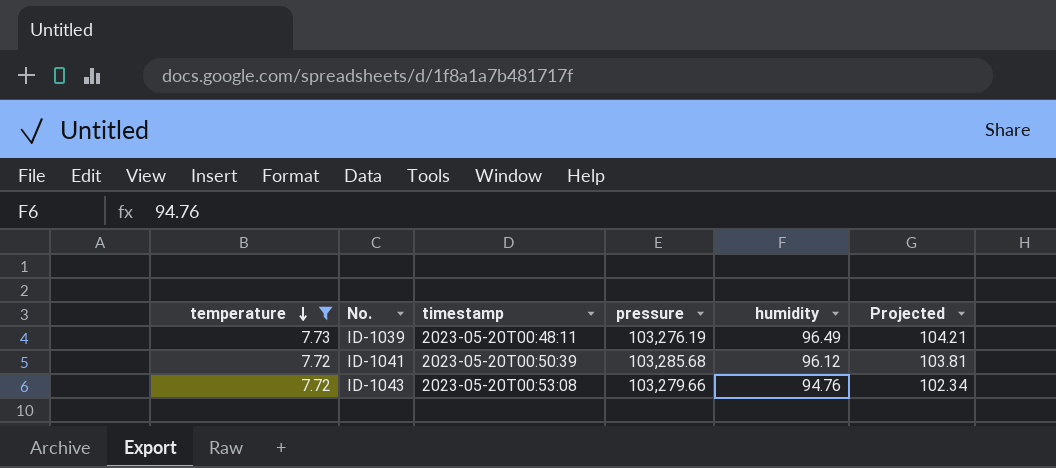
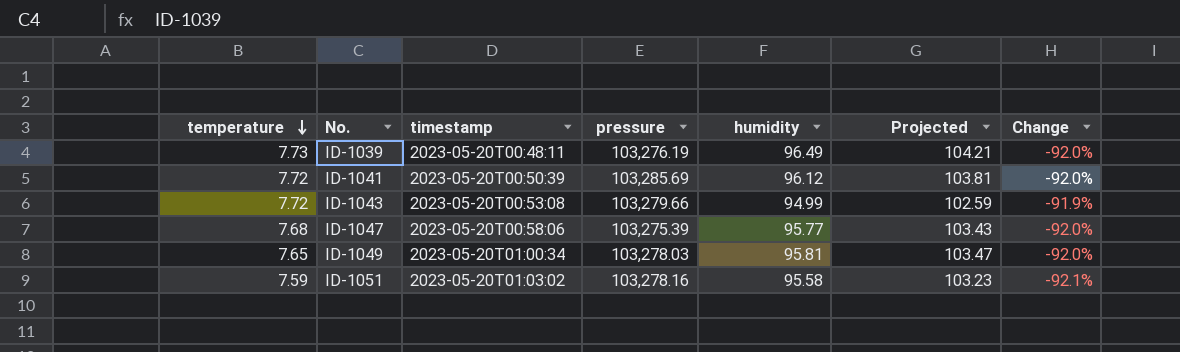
filter: temperature >= 7.72 -> none
column Change | formula: none -> ([temperature] - [humidity]) / [humidity]
ID-1041 | pressure: 103,285.68 -> 103,285.69
ID-1043 | humidity: 94.76 -> 94.99
ID-1043 | Projected: 102.34 -> 102.59

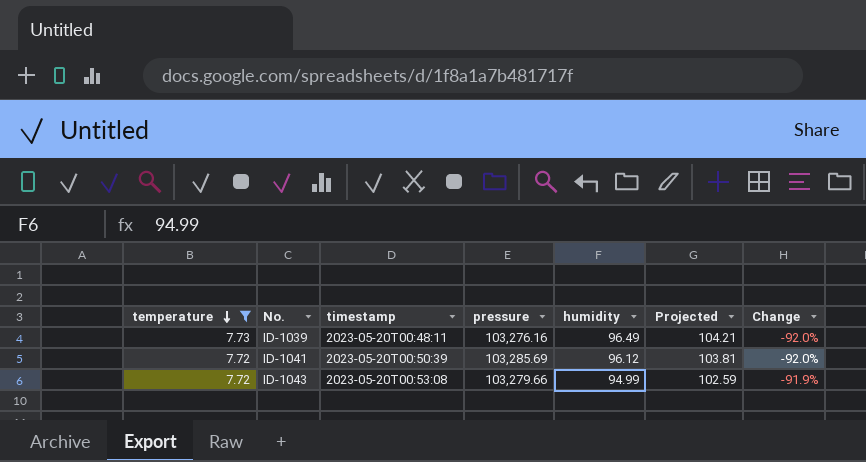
filter: none -> temperature >= 7.72
ID-1039 | pressure: 103,276.19 -> 103,276.16

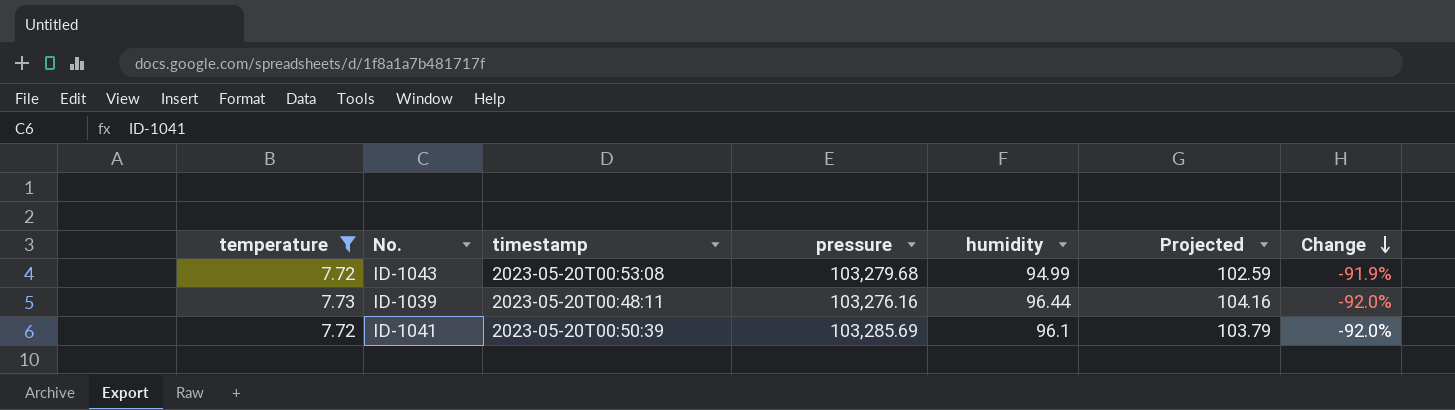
row order: temperature descending -> Change descending
ID-1043 | pressure: 103,279.66 -> 103,279.68
ID-1039 | humidity: 96.49 -> 96.44
ID-1039 | Projected: 104.21 -> 104.16
ID-1041 | humidity: 96.12 -> 96.1
ID-1041 | Projected: 103.81 -> 103.79

